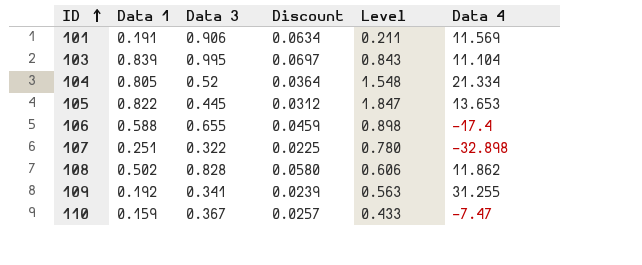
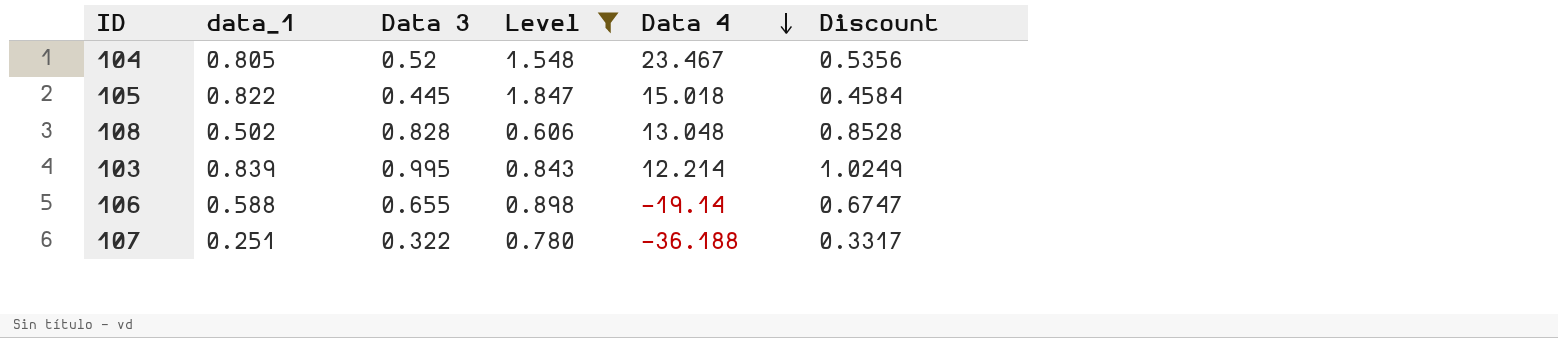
filter: none -> Level >= 0.606
row order: ID ascending -> Data 4 descending
column name: Data 1 -> data_1
column Discount | formula: [Data 3] * 0.07 -> [Data 3] * 1.03
column Discount | position: 4 -> 6
104 | Data 4: 21.334 -> 23.467
105 | Data 4: 13.653 -> 15.018
108 | Data 4: 11.862 -> 13.048
103 | Data 4: 11.104 -> 12.214
106 | Data 4: -17.4 -> -19.14
107 | Data 4: -32.898 -> -36.188

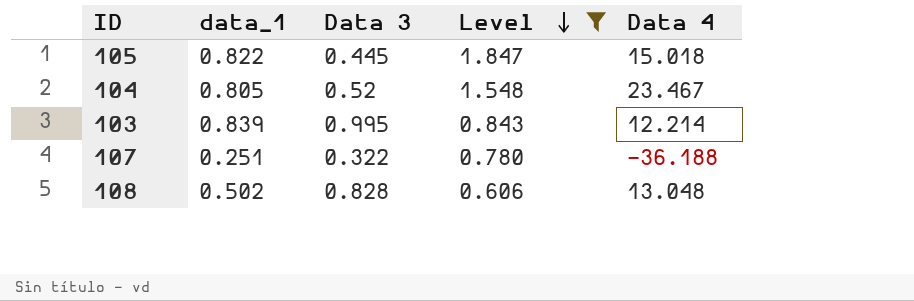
row order: Data 4 descending -> Level descending
column Discount | formula: [Data 3] * 1.03 -> none
row 106: 0.588 | 0.655 | 0.898 | -19.14 | 0.6747 -> none

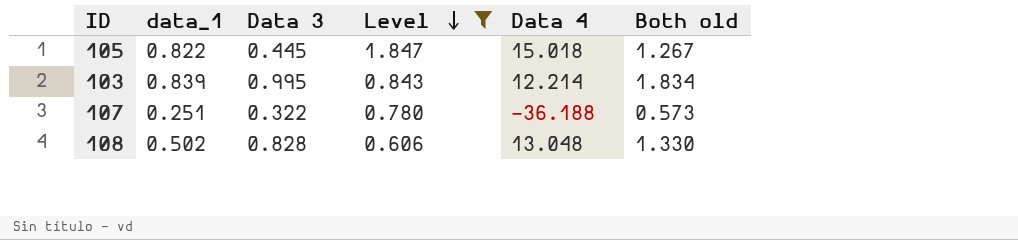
column Both old | formula: none -> [data_1] + [Data 3]
row 104: 0.805 | 0.52 | 1.548 | 23.467 -> none

